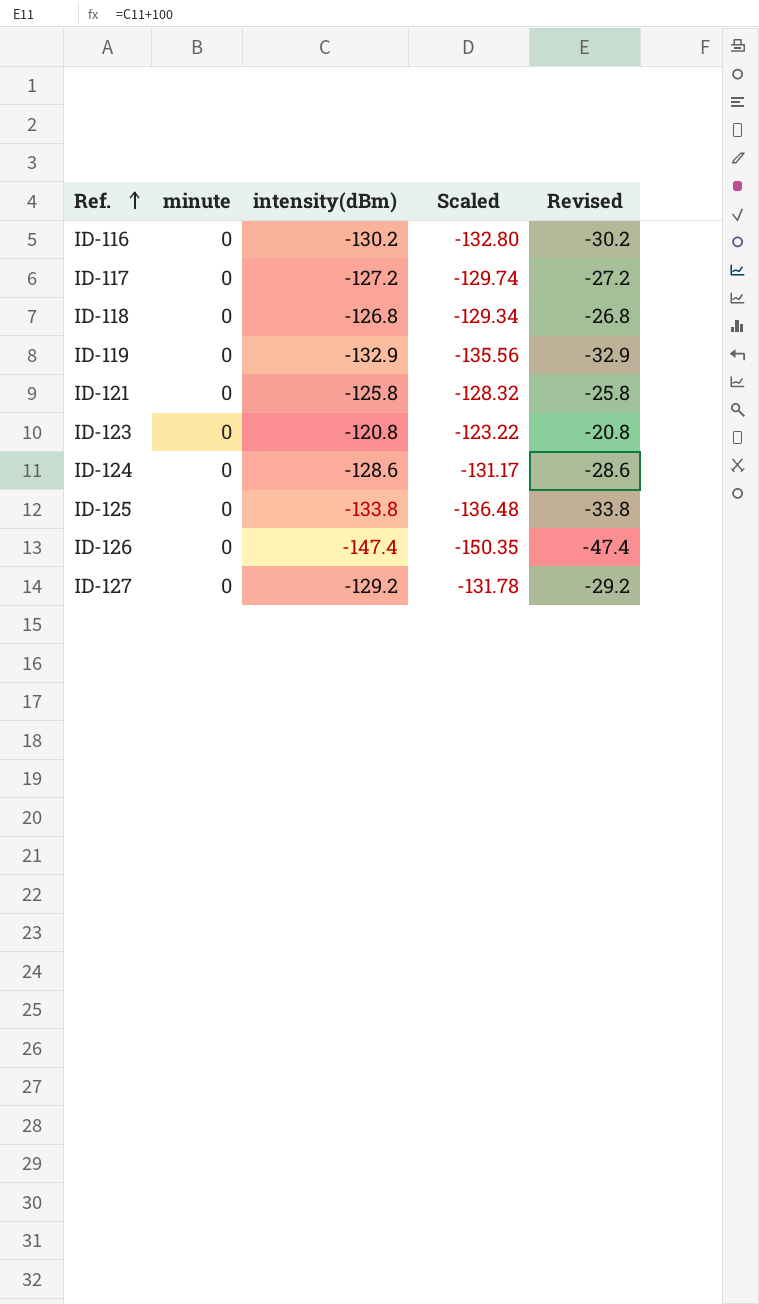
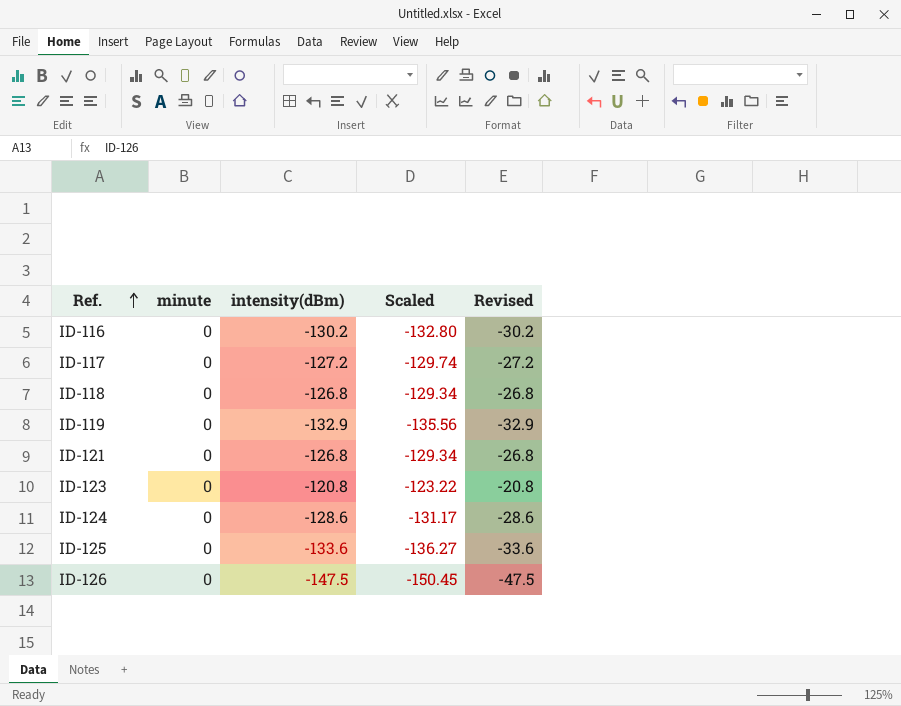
row ID-127: 0 | -129.2 | -131.78 | -29.2 -> none
ID-121 | intensity(dBm): -125.8 -> -126.8
ID-121 | Scaled: -128.32 -> -129.34
ID-121 | Revised: -25.8 -> -26.8
ID-125 | intensity(dBm): -133.8 -> -133.6
ID-125 | Scaled: -136.48 -> -136.27
ID-125 | Revised: -33.8 -> -33.6
ID-126 | intensity(dBm): -147.4 -> -147.5
ID-126 | Scaled: -150.35 -> -150.45
ID-126 | Revised: -47.4 -> -47.5

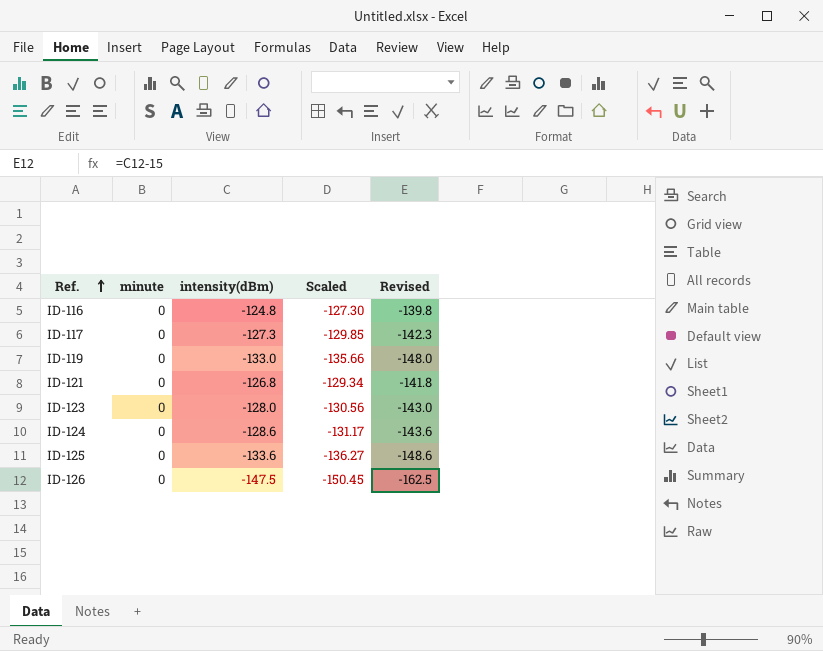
column Revised | formula: [intensity(dBm)] + 100 -> [intensity(dBm)] - 15
row ID-118: 0 | -126.8 | -129.34 | -26.8 -> none
ID-116 | intensity(dBm): -130.2 -> -124.8
ID-116 | Scaled: -132.80 -> -127.30
ID-117 | intensity(dBm): -127.2 -> -127.3
ID-117 | Scaled: -129.74 -> -129.85
ID-119 | intensity(dBm): -132.9 -> -133.0
ID-119 | Scaled: -135.56 -> -135.66
ID-123 | intensity(dBm): -120.8 -> -128.0
ID-123 | Scaled: -123.22 -> -130.56

